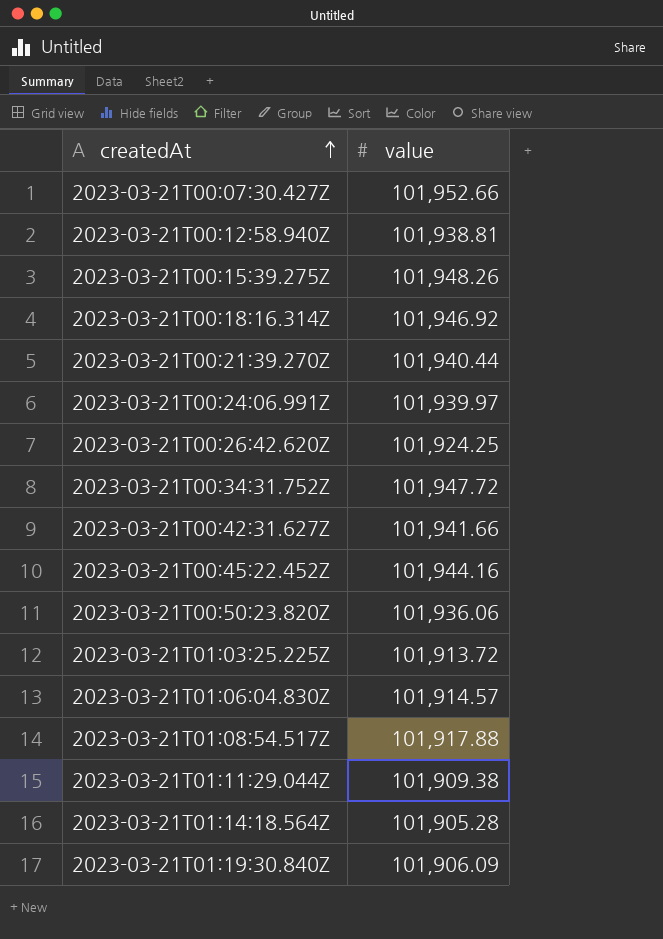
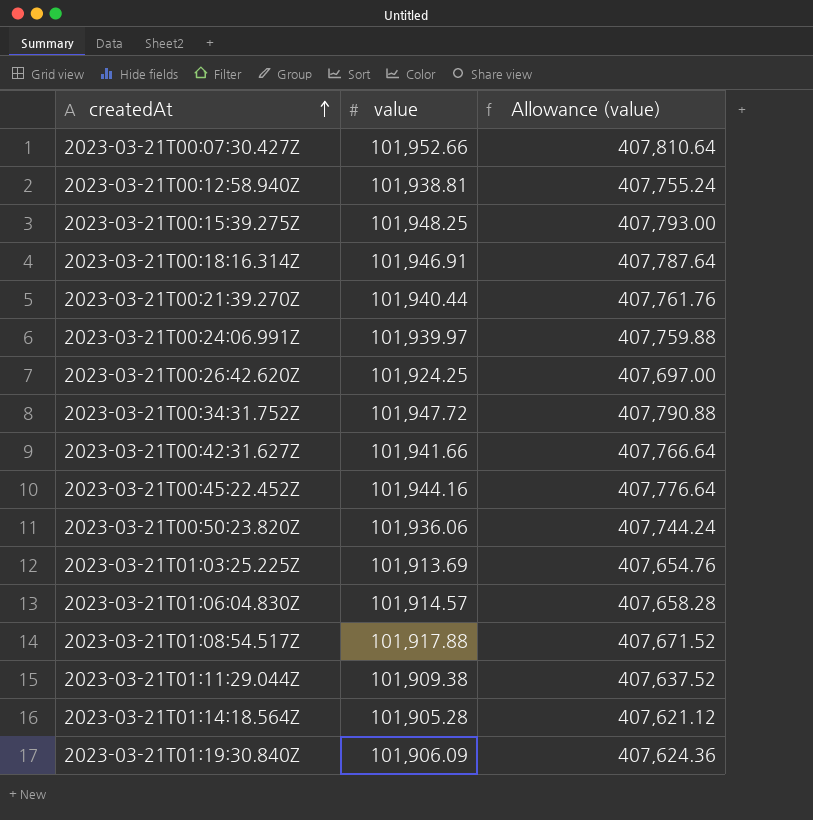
column Allowance (value) | formula: none -> [value] * 4
2023-03-21T00:15:39.275Z | value: 101,948.26 -> 101,948.25
2023-03-21T00:18:16.314Z | value: 101,946.92 -> 101,946.91
2023-03-21T01:03:25.225Z | value: 101,913.72 -> 101,913.69

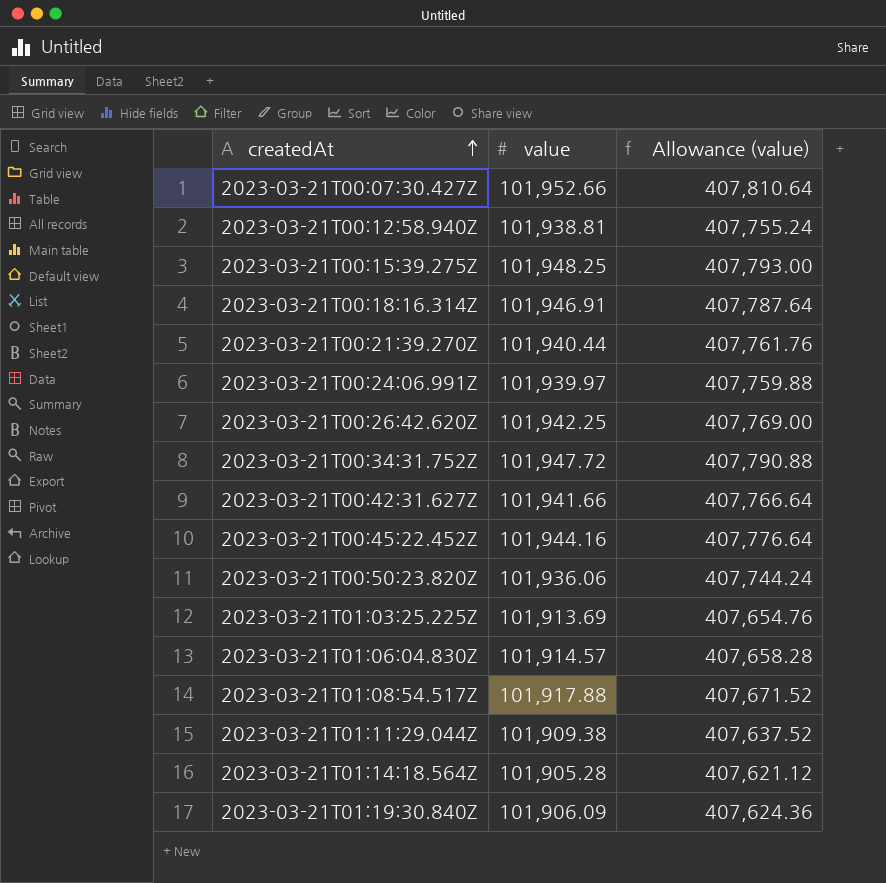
2023-03-21T00:26:42.620Z | value: 101,924.25 -> 101,942.25
2023-03-21T00:26:42.620Z | Allowance (value): 407,697.00 -> 407,769.00

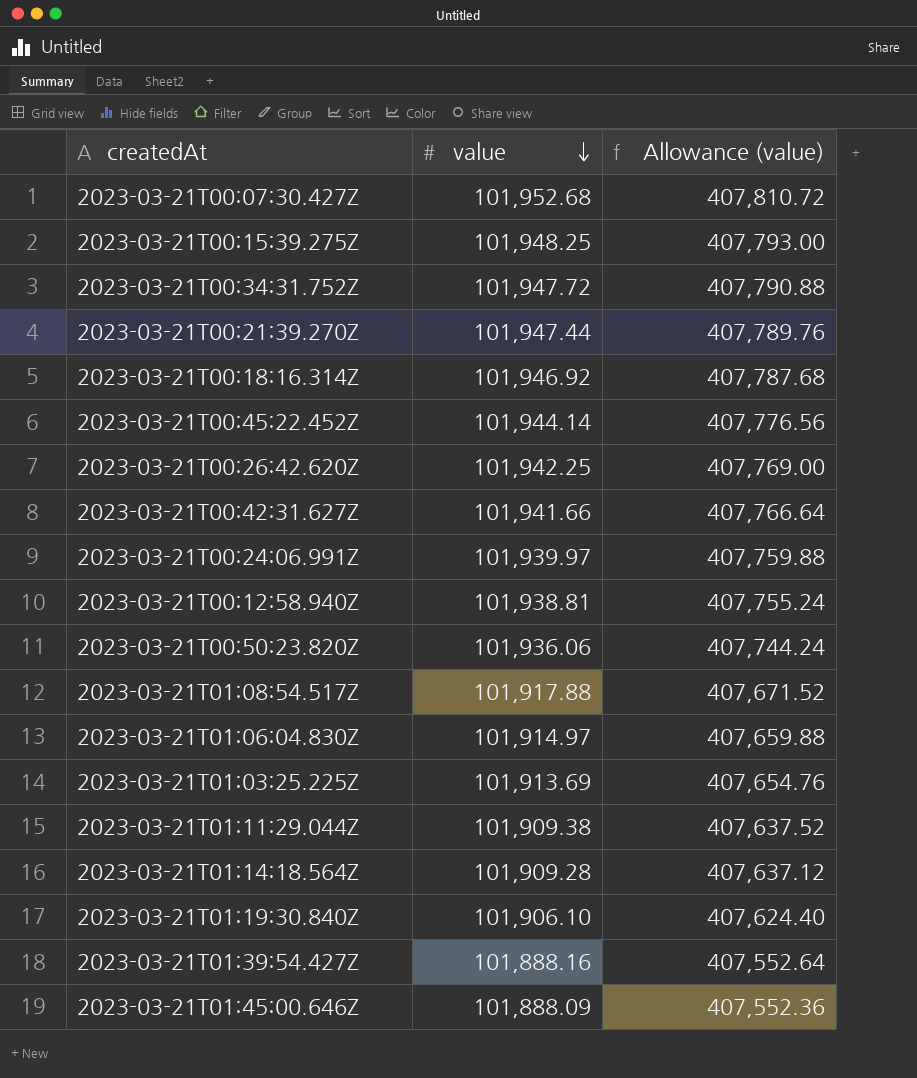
row order: createdAt ascending -> value descending
2023-03-21T00:07:30.427Z | value: 101,952.66 -> 101,952.68
2023-03-21T00:07:30.427Z | Allowance (value): 407,810.64 -> 407,810.72
2023-03-21T00:21:39.270Z | value: 101,940.44 -> 101,947.44
2023-03-21T00:21:39.270Z | Allowance (value): 407,761.76 -> 407,789.76
2023-03-21T00:18:16.314Z | value: 101,946.91 -> 101,946.92
2023-03-21T00:18:16.314Z | Allowance (value): 407,787.64 -> 407,787.68
2023-03-21T00:45:22.452Z | value: 101,944.16 -> 101,944.14
2023-03-21T00:45:22.452Z | Allowance (value): 407,776.64 -> 407,776.56
2023-03-21T01:06:04.830Z | value: 101,914.57 -> 101,914.97
2023-03-21T01:06:04.830Z | Allowance (value): 407,658.28 -> 407,659.88
2023-03-21T01:14:18.564Z | value: 101,905.28 -> 101,909.28
2023-03-21T01:14:18.564Z | Allowance (value): 407,621.12 -> 407,637.12
2023-03-21T01:19:30.840Z | value: 101,906.09 -> 101,906.10
2023-03-21T01:19:30.840Z | Allowance (value): 407,624.36 -> 407,624.40
row 2023-03-21T01:39:54.427Z: none -> 101,888.16 | 407,552.64
row 2023-03-21T01:45:00.646Z: none -> 101,888.09 | 407,552.36

